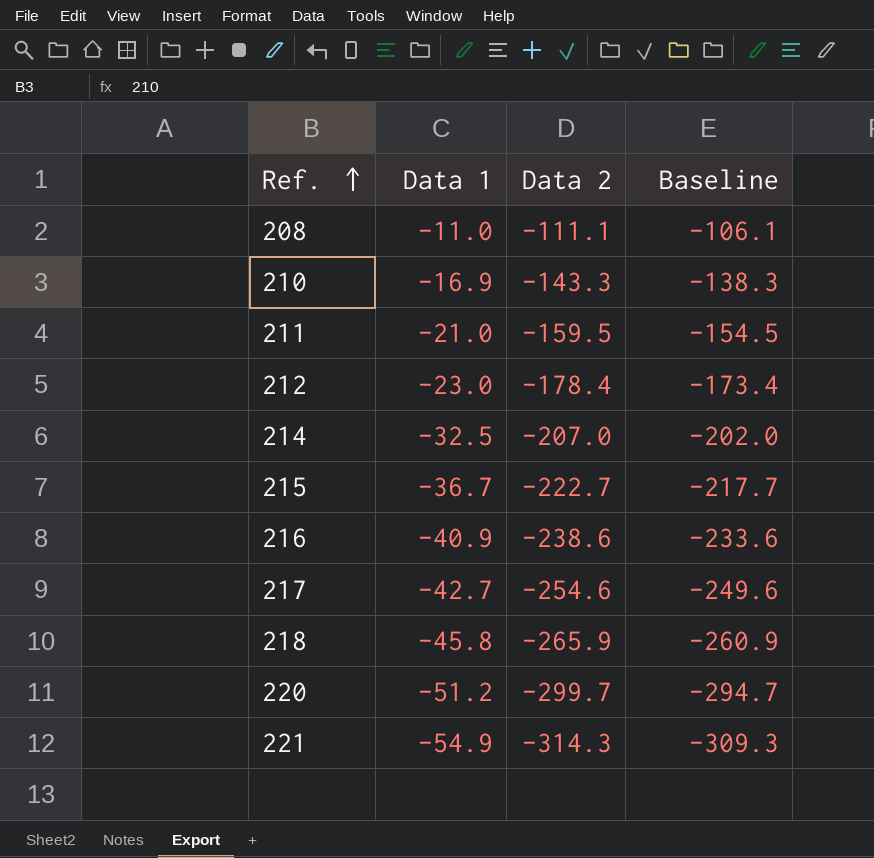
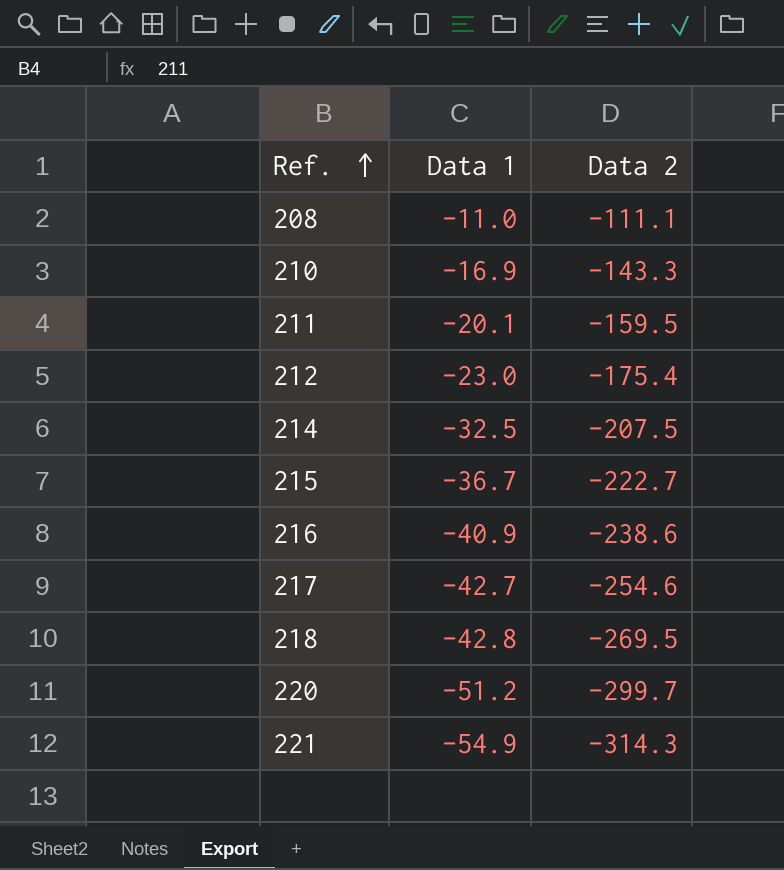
column Baseline | formula: [Data 2] + 5 -> none
211 | Data 1: -21.0 -> -20.1
212 | Data 2: -178.4 -> -175.4
214 | Data 2: -207.0 -> -207.5
218 | Data 1: -45.8 -> -42.8
218 | Data 2: -265.9 -> -269.5

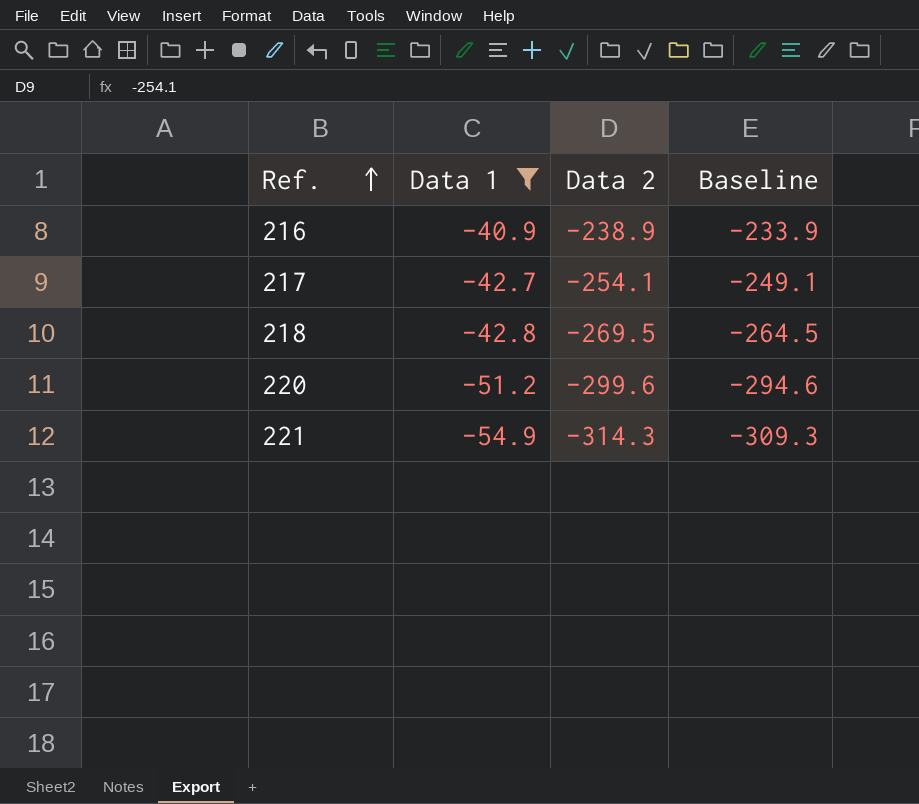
filter: none -> Data 1 <= -40.9
column Baseline | formula: none -> [Data 2] + 5
216 | Data 2: -238.6 -> -238.9
217 | Data 2: -254.6 -> -254.1
220 | Data 2: -299.7 -> -299.6

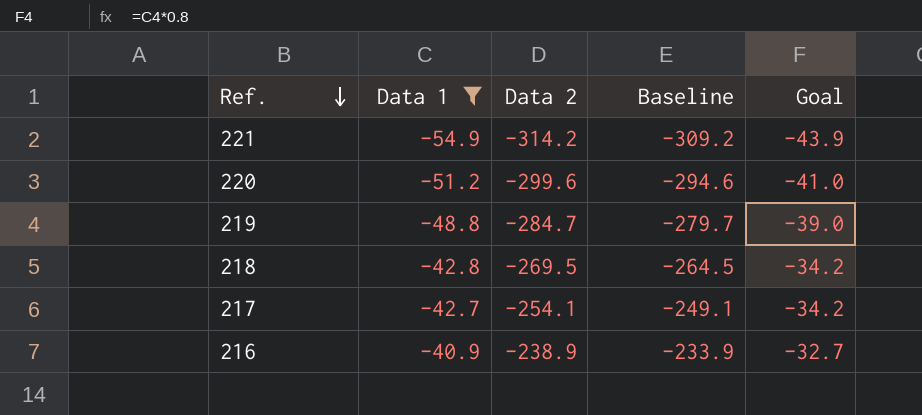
row order: Ref. ascending -> Ref. descending
column Goal | formula: none -> [Data 1] * 0.8
221 | Data 2: -314.3 -> -314.2
221 | Baseline: -309.3 -> -309.2
row 219: none -> -48.8 | -284.7 | -279.7 | -39.0

